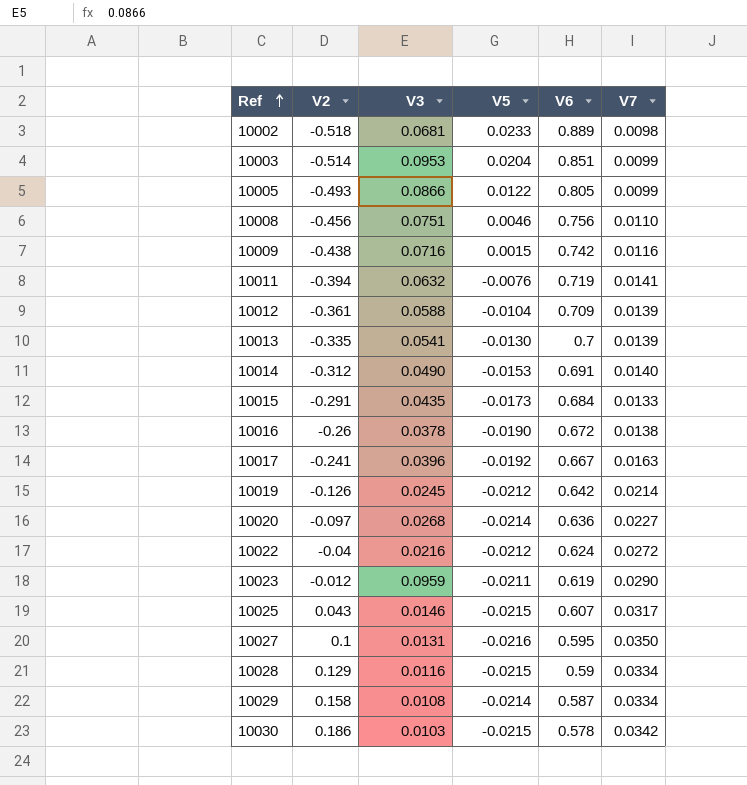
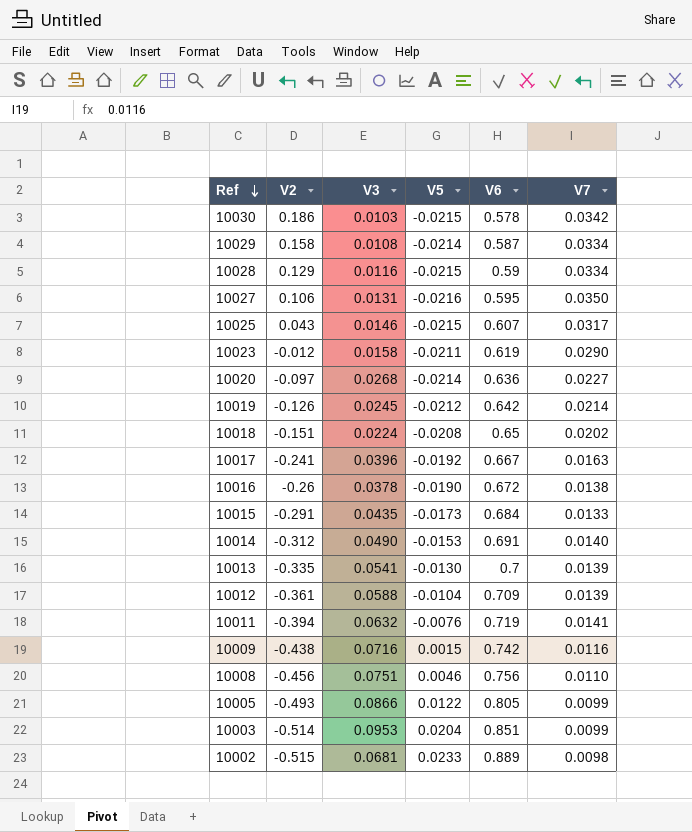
row order: Ref ascending -> Ref descending
row 10022: -0.04 | 0.0216 | -0.0212 | 0.624 | 0.0272 -> none
10027 | V2: 0.1 -> 0.106
10023 | V3: 0.0959 -> 0.0158
row 10018: none -> -0.151 | 0.0224 | -0.0208 | 0.65 | 0.0202
10002 | V2: -0.518 -> -0.515

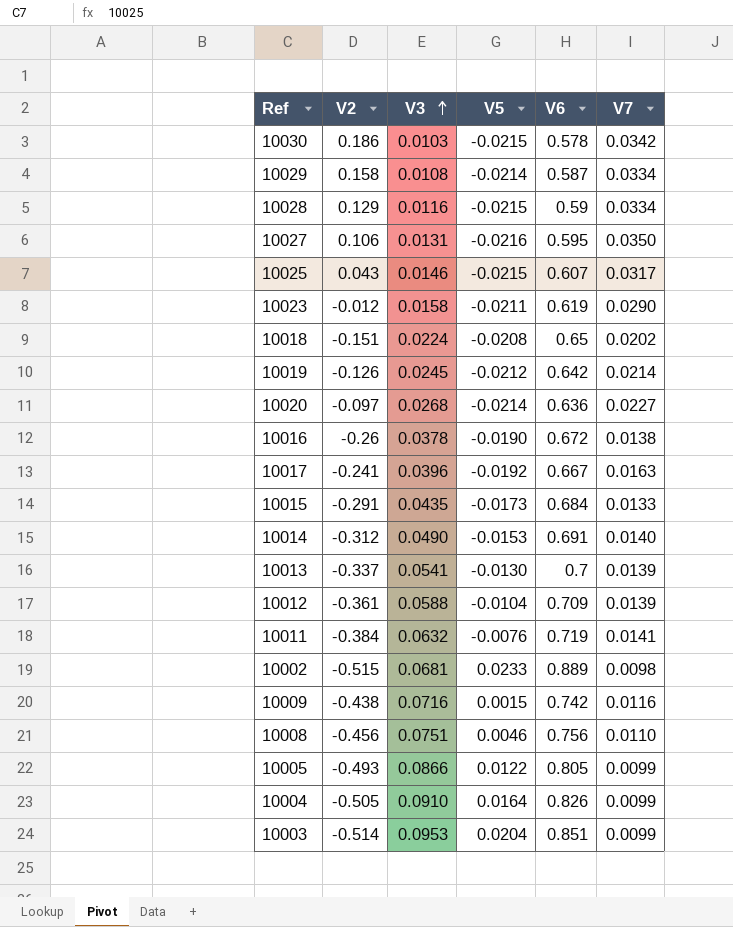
row order: Ref descending -> V3 ascending
10013 | V2: -0.335 -> -0.337
10011 | V2: -0.394 -> -0.384
row 10004: none -> -0.505 | 0.0910 | 0.0164 | 0.826 | 0.0099

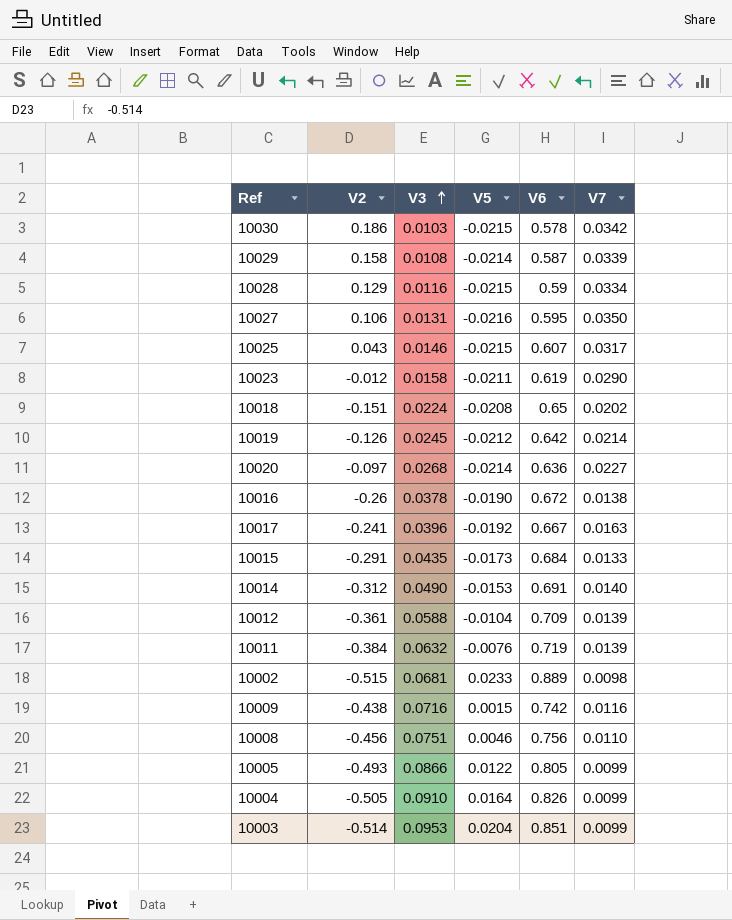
row 10013: -0.337 | 0.0541 | -0.0130 | 0.7 | 0.0139 -> none
10029 | V7: 0.0334 -> 0.0339
10011 | V7: 0.0141 -> 0.0139

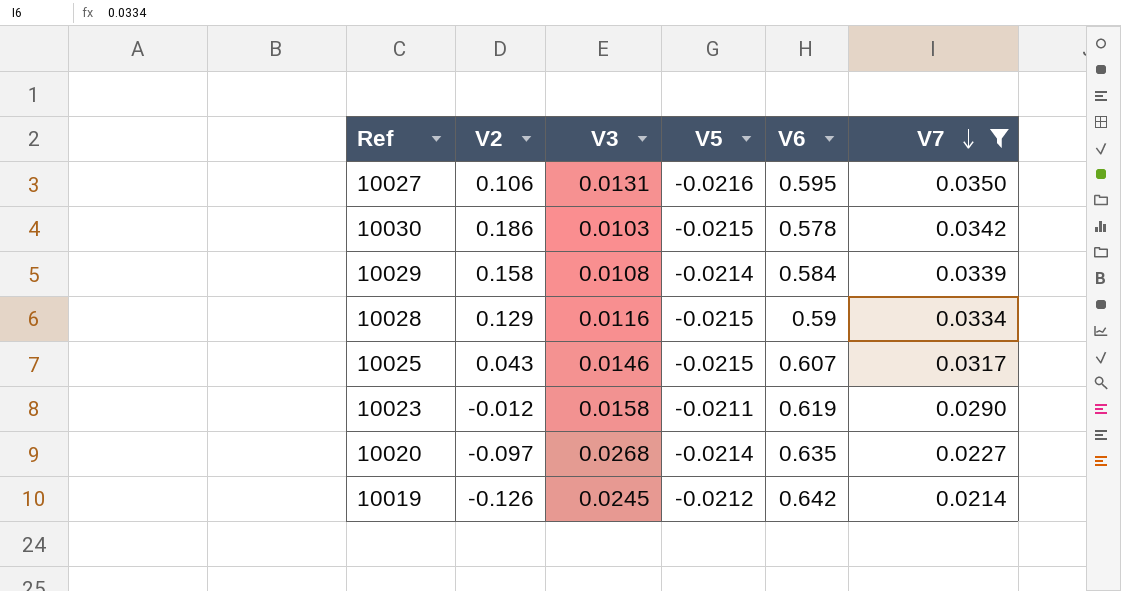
filter: none -> V7 >= 0.0214
row order: V3 ascending -> V7 descending
10029 | V6: 0.587 -> 0.584
10020 | V6: 0.636 -> 0.635

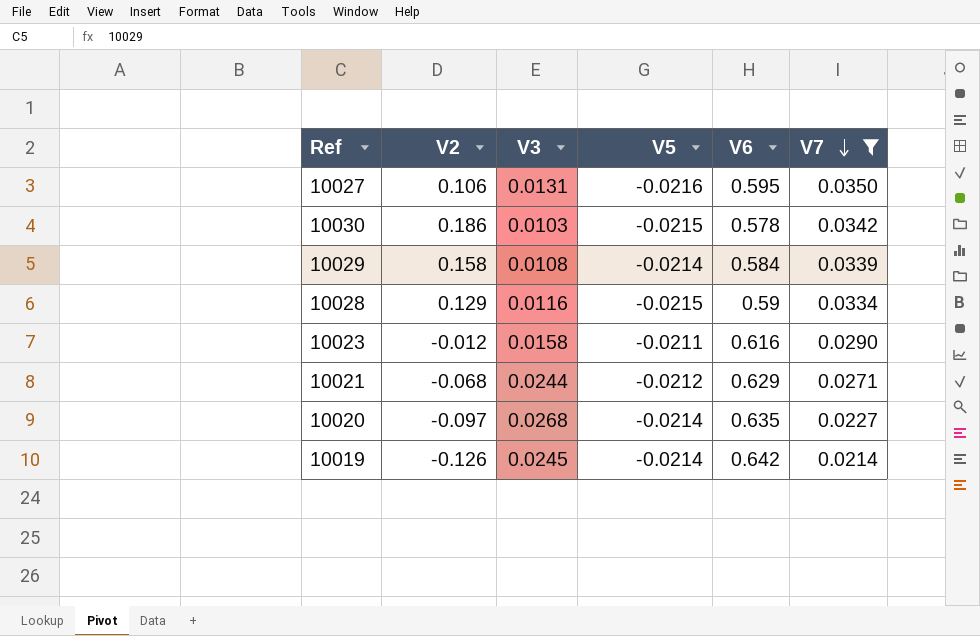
row 10025: 0.043 | 0.0146 | -0.0215 | 0.607 | 0.0317 -> none
10023 | V6: 0.619 -> 0.616
row 10021: none -> -0.068 | 0.0244 | -0.0212 | 0.629 | 0.0271
10019 | V5: -0.0212 -> -0.0214

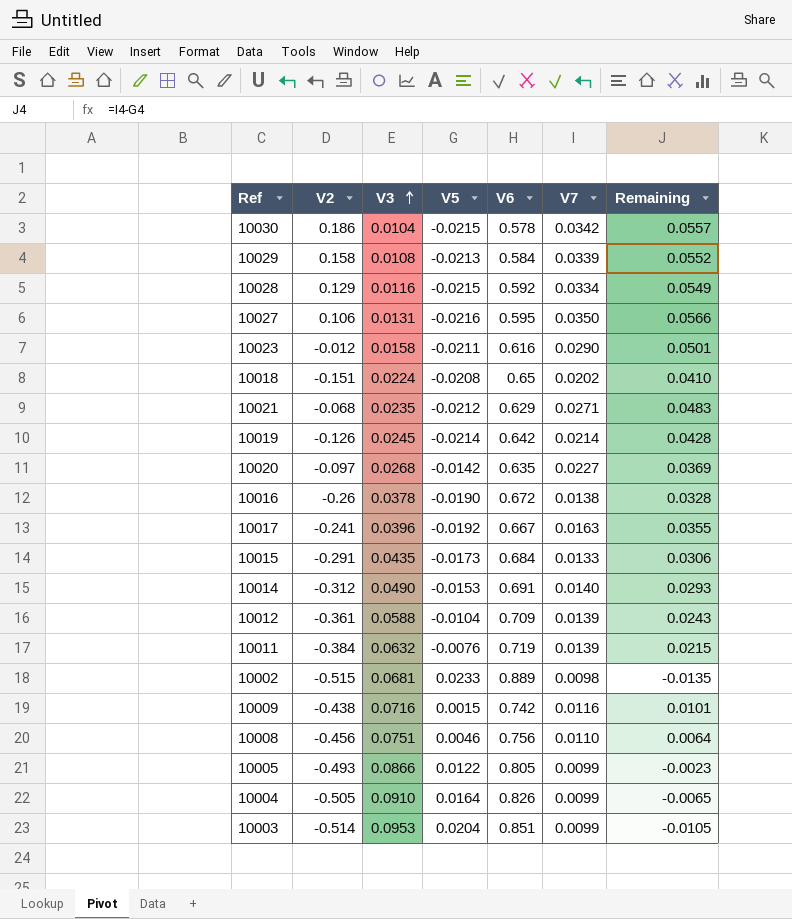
filter: V7 >= 0.0214 -> none
row order: V7 descending -> V3 ascending
column Remaining | formula: none -> [V7] - [V5]
10030 | V3: 0.0103 -> 0.0104
10029 | V5: -0.0214 -> -0.0213
10028 | V6: 0.59 -> 0.592
10021 | V3: 0.0244 -> 0.0235
10020 | V5: -0.0214 -> -0.0142

